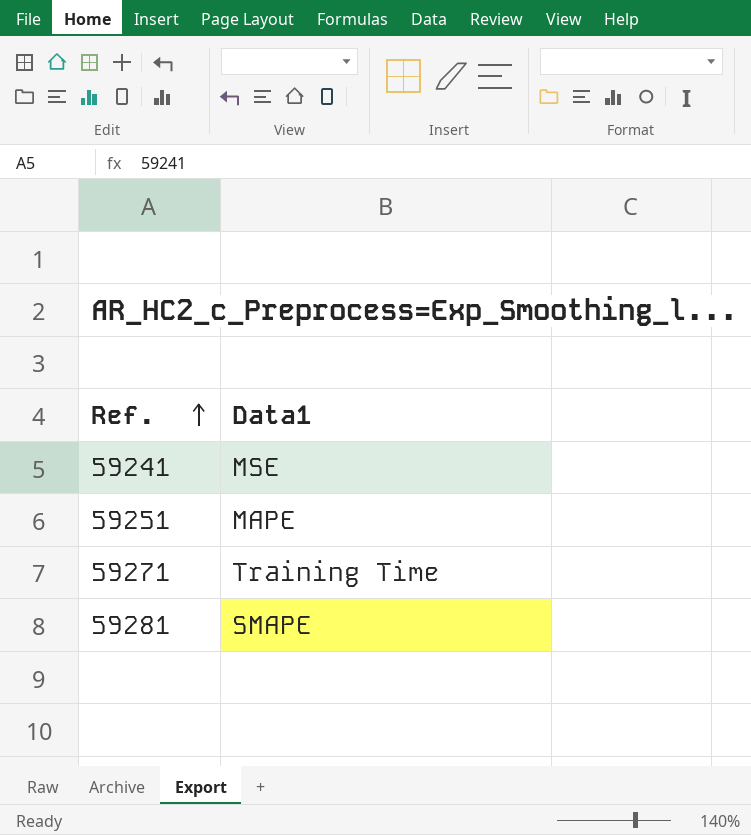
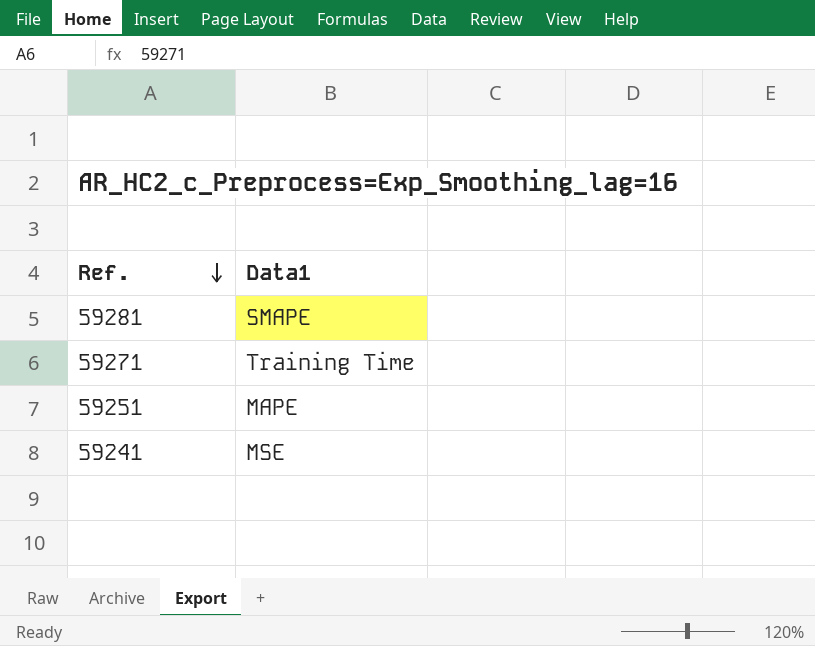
row order: Ref. ascending -> Ref. descending

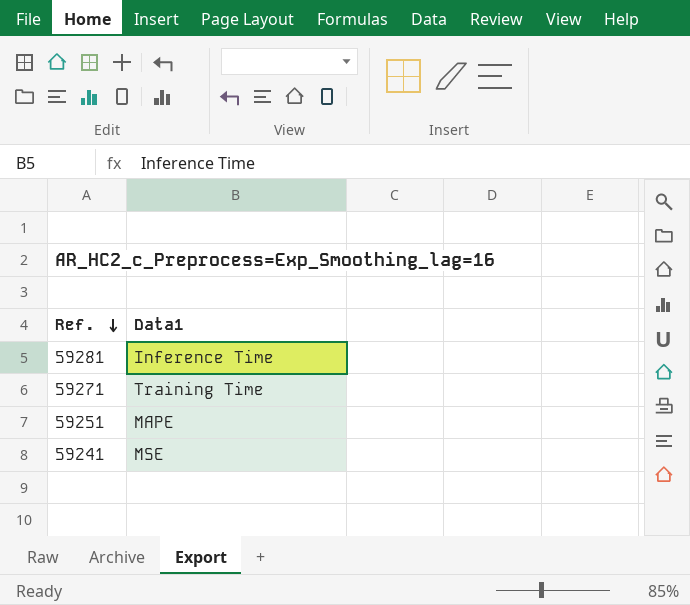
59281 | Data1: SMAPE -> Inference Time

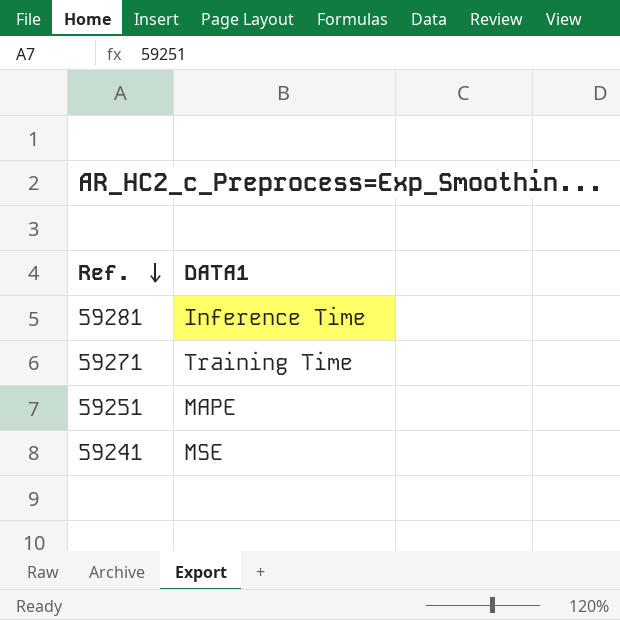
column name: Data1 -> DATA1

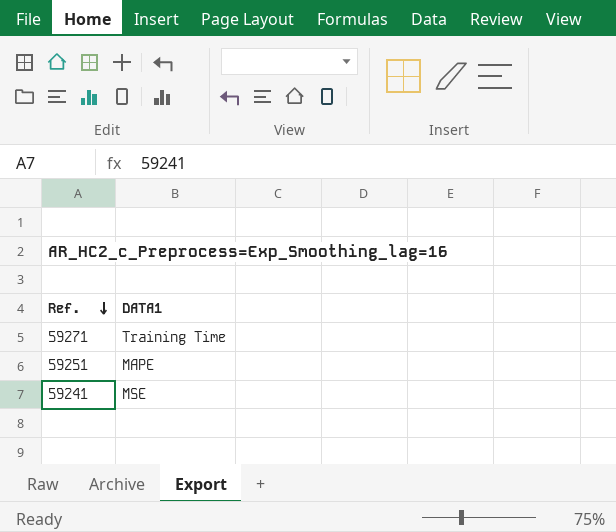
row 59281: Inference Time -> none

